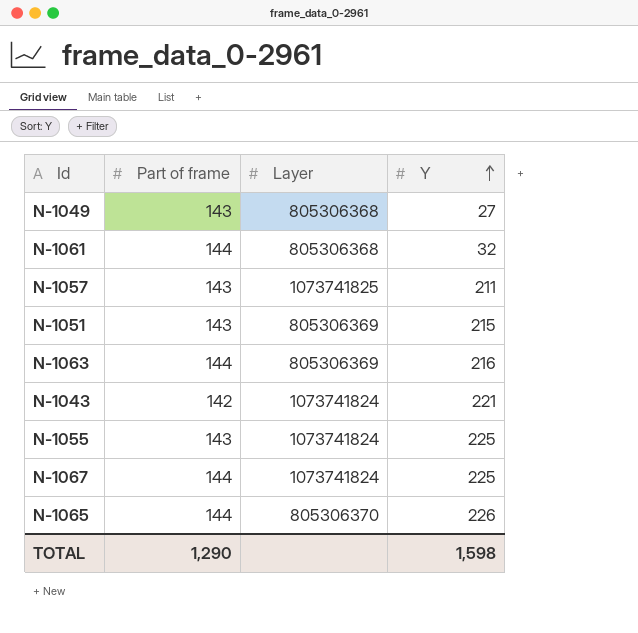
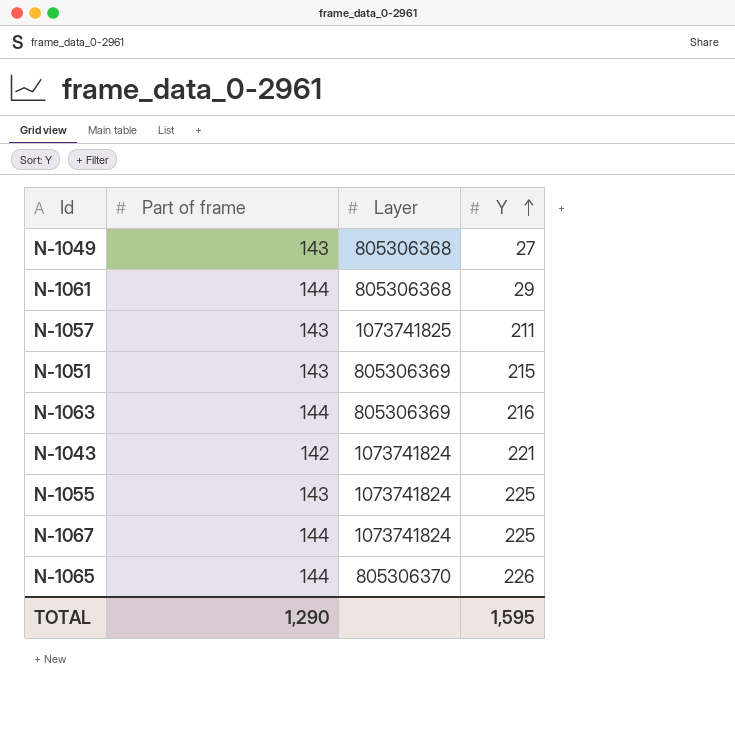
N-1061 | Y: 32 -> 29
TOTAL | Y: 1,598 -> 1,595

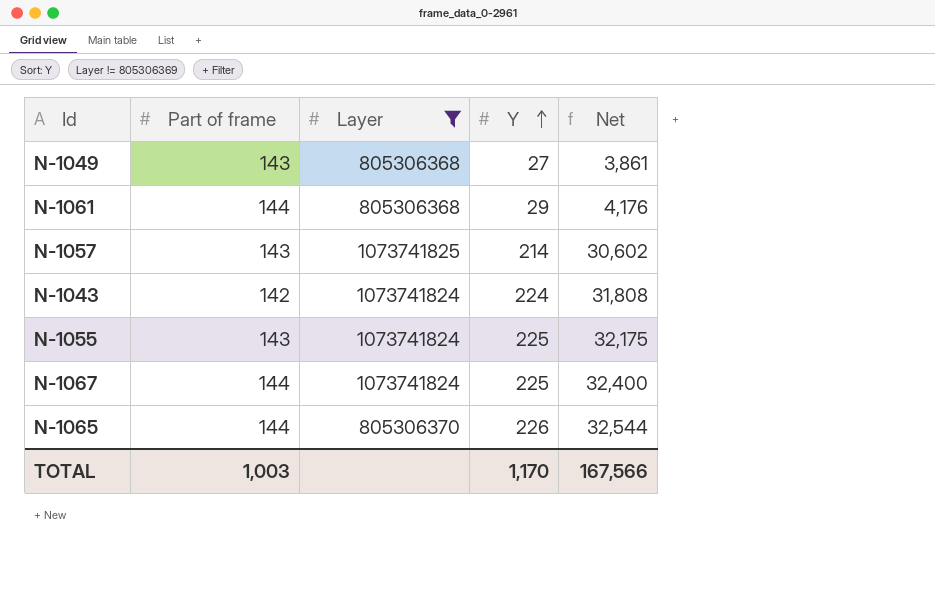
filter: none -> Layer != 805306369
column Net | formula: none -> [Part of frame] * [Y]
N-1057 | Y: 211 -> 214
N-1043 | Y: 221 -> 224
TOTAL | Part of frame: 1,290 -> 1,003
TOTAL | Y: 1,595 -> 1,170

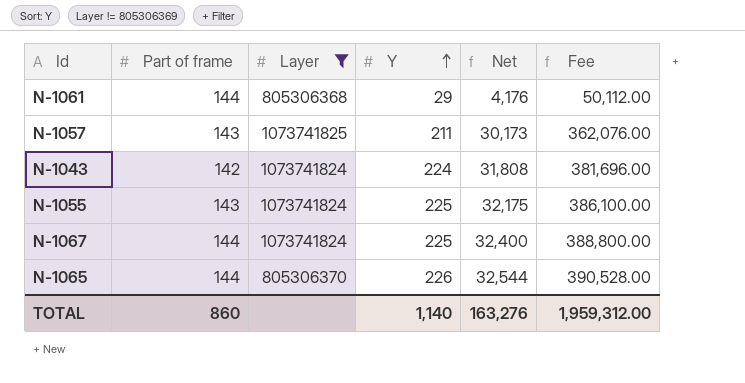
column Fee | formula: none -> [Net] * 12
row N-1049: 143 | 805306368 | 27 | 3,861 -> none
N-1057 | Y: 214 -> 211
N-1057 | Net: 30,602 -> 30,173
TOTAL | Part of frame: 1,003 -> 860
TOTAL | Y: 1,170 -> 1,140
TOTAL | Net: 167,566 -> 163,276

